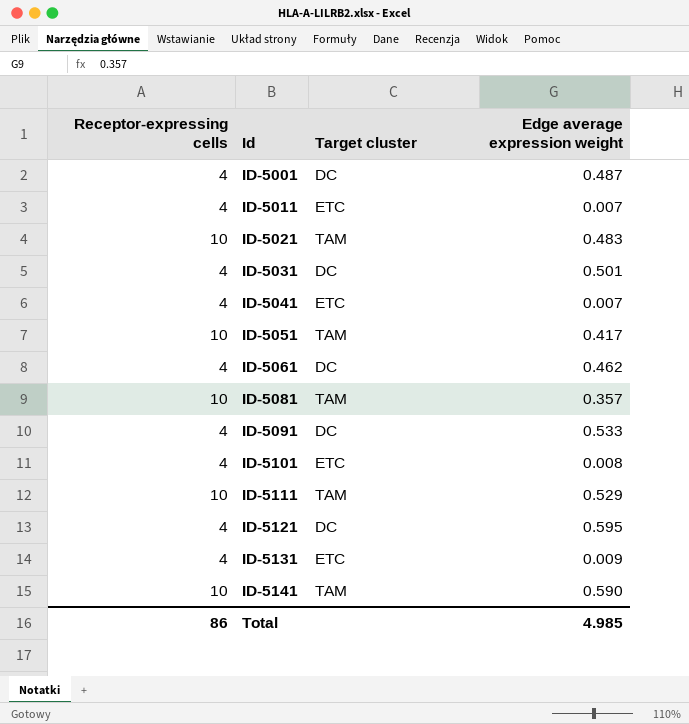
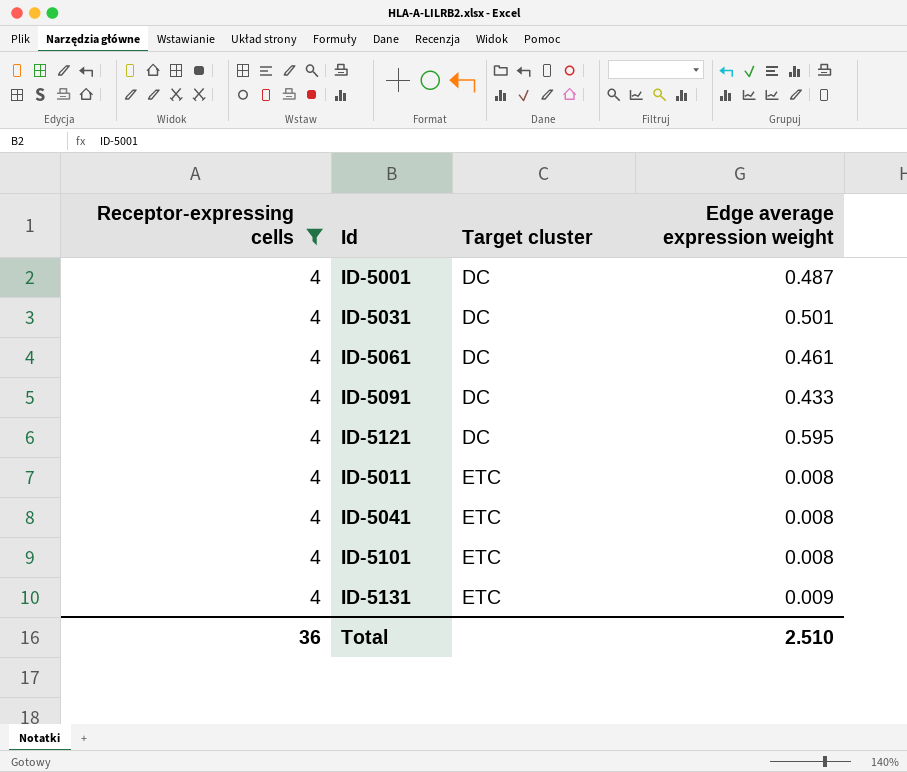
filter: none -> Receptor-expressing cells = 4
row order: Id ascending -> Target cluster ascending
ID-5061 | Edge average expression weight: 0.462 -> 0.461
ID-5091 | Edge average expression weight: 0.533 -> 0.433
ID-5011 | Edge average expression weight: 0.007 -> 0.008
ID-5041 | Edge average expression weight: 0.007 -> 0.008
Total | Receptor-expressing cells: 86 -> 36
Total | Edge average expression weight: 4.985 -> 2.510

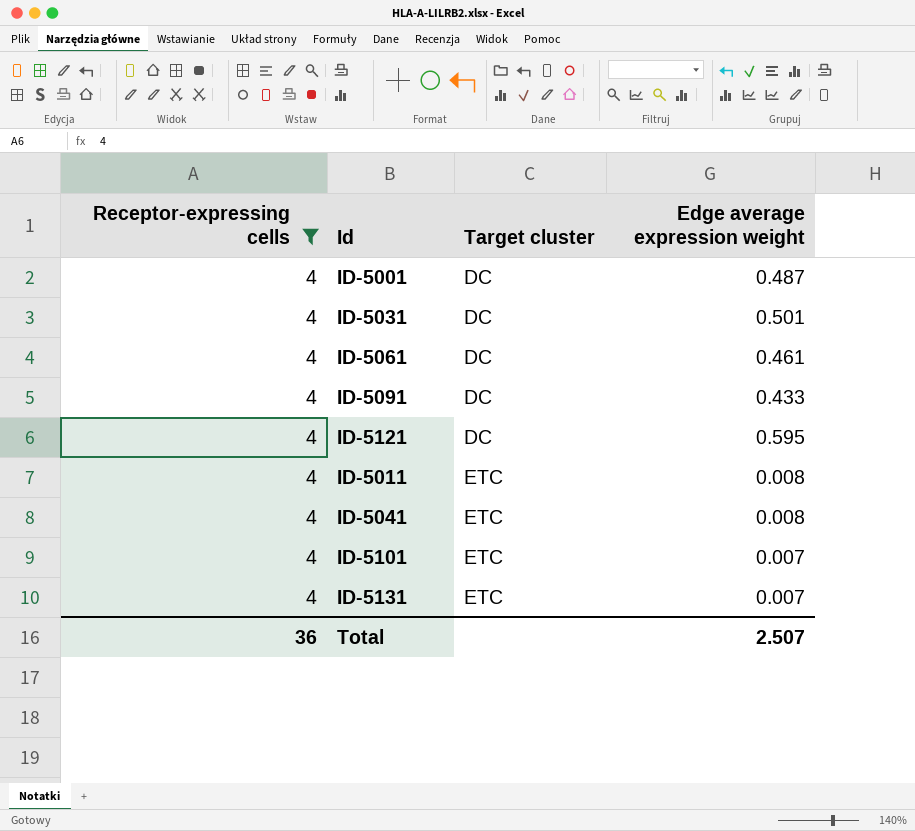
ID-5101 | Edge average expression weight: 0.008 -> 0.007
ID-5131 | Edge average expression weight: 0.009 -> 0.007
Total | Edge average expression weight: 2.510 -> 2.507

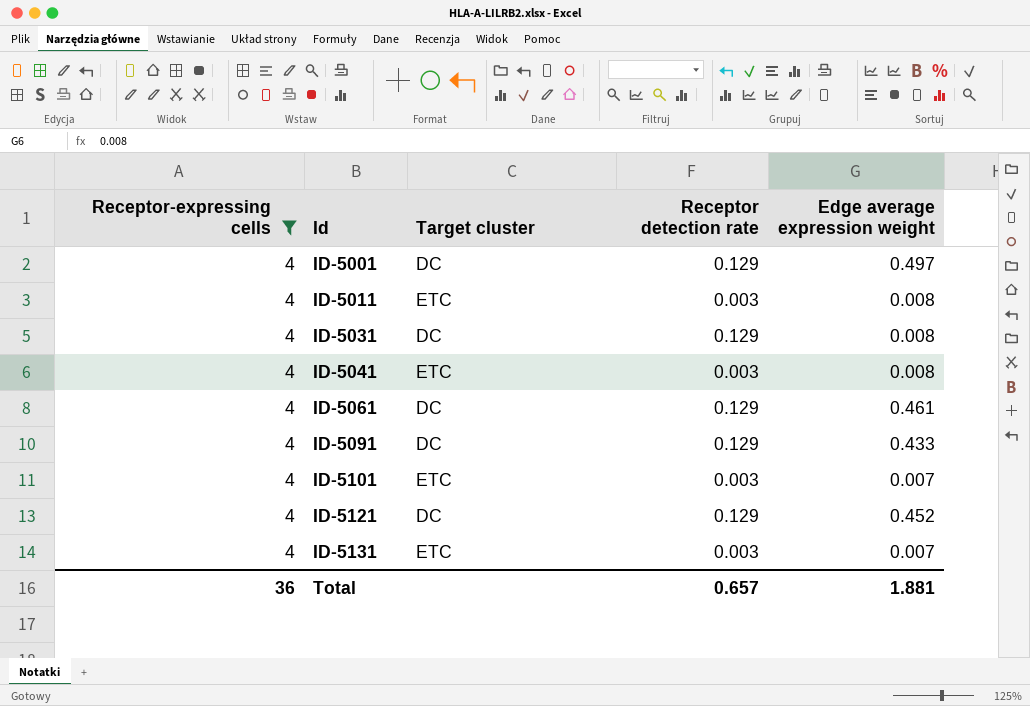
row order: Target cluster ascending -> Id ascending
column Receptor detection rate | position: none -> 4
ID-5001 | Edge average expression weight: 0.487 -> 0.497
ID-5031 | Edge average expression weight: 0.501 -> 0.008
ID-5121 | Edge average expression weight: 0.595 -> 0.452
Total | Edge average expression weight: 2.507 -> 1.881

